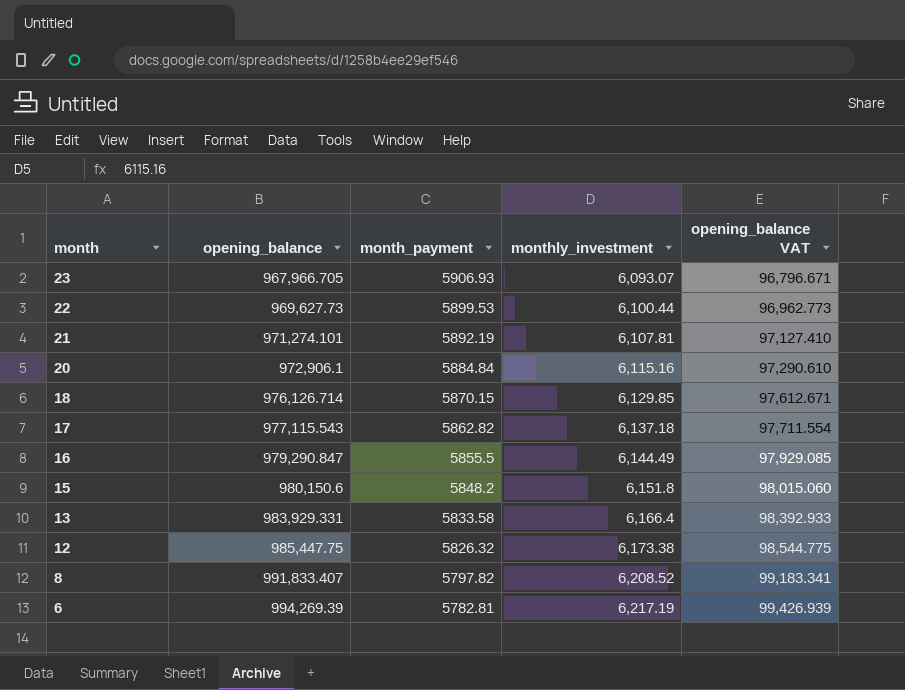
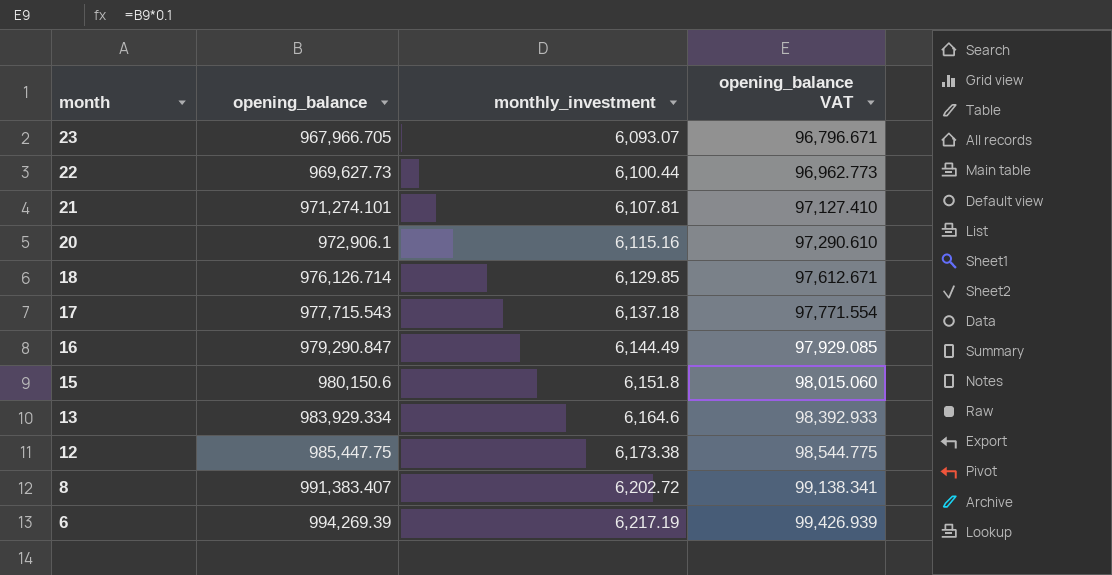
column month_payment | position: 3 -> none
17 | opening_balance: 977,115.543 -> 977,715.543
17 | opening_balance VAT: 97,711.554 -> 97,771.554
13 | opening_balance: 983,929.331 -> 983,929.334
13 | monthly_investment: 6,166.4 -> 6,164.6
8 | opening_balance: 991,833.407 -> 991,383.407
8 | monthly_investment: 6,208.52 -> 6,202.72
8 | opening_balance VAT: 99,183.341 -> 99,138.341

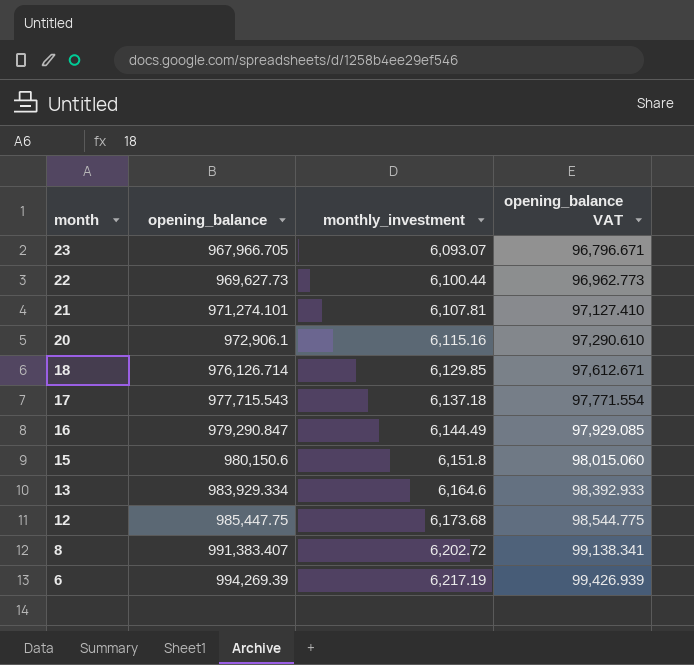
12 | monthly_investment: 6,173.38 -> 6,173.68

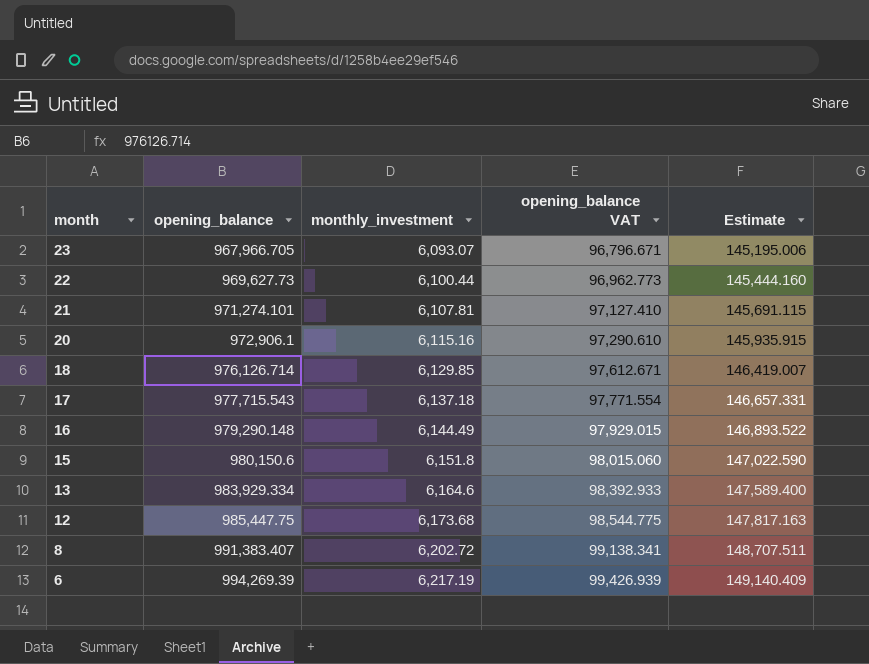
column Estimate | formula: none -> [opening_balance] * 0.15
16 | opening_balance: 979,290.847 -> 979,290.148
16 | opening_balance VAT: 97,929.085 -> 97,929.015

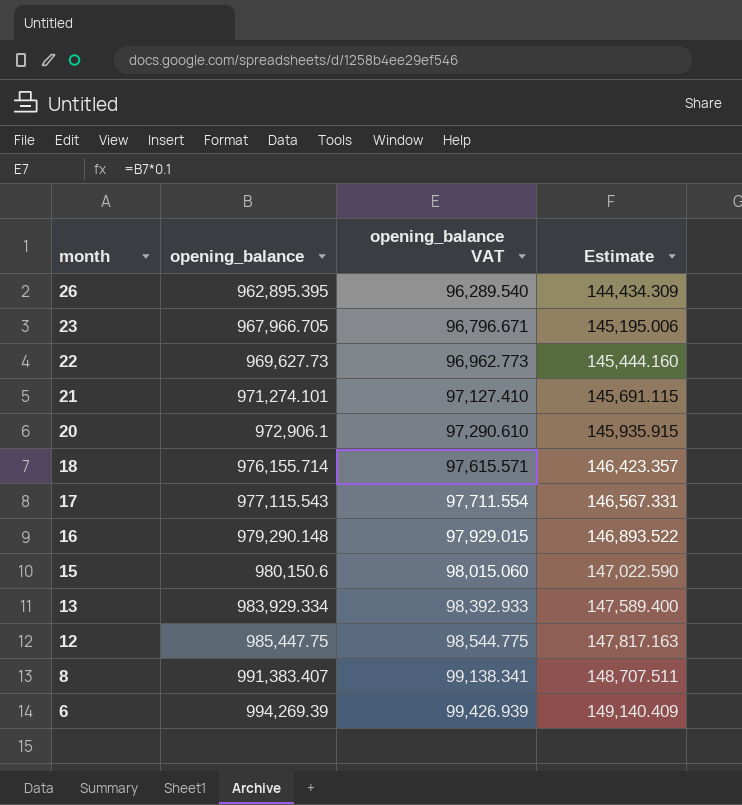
column monthly_investment | position: 3 -> none
row 26: none -> 962,895.395 | 96,289.540 | 144,434.309
18 | opening_balance: 976,126.714 -> 976,155.714
18 | opening_balance VAT: 97,612.671 -> 97,615.571
18 | Estimate: 146,419.007 -> 146,423.357
17 | opening_balance: 977,715.543 -> 977,115.543
17 | opening_balance VAT: 97,771.554 -> 97,711.554
17 | Estimate: 146,657.331 -> 146,567.331

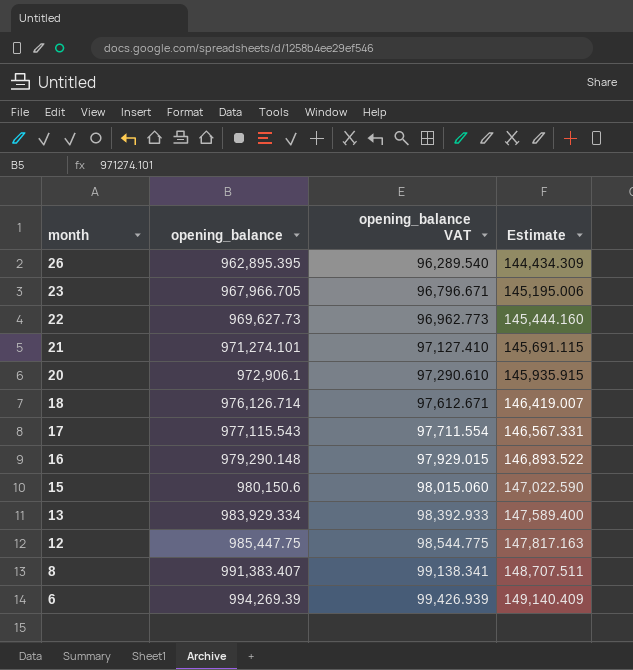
18 | opening_balance: 976,155.714 -> 976,126.714
18 | opening_balance VAT: 97,615.571 -> 97,612.671
18 | Estimate: 146,423.357 -> 146,419.007

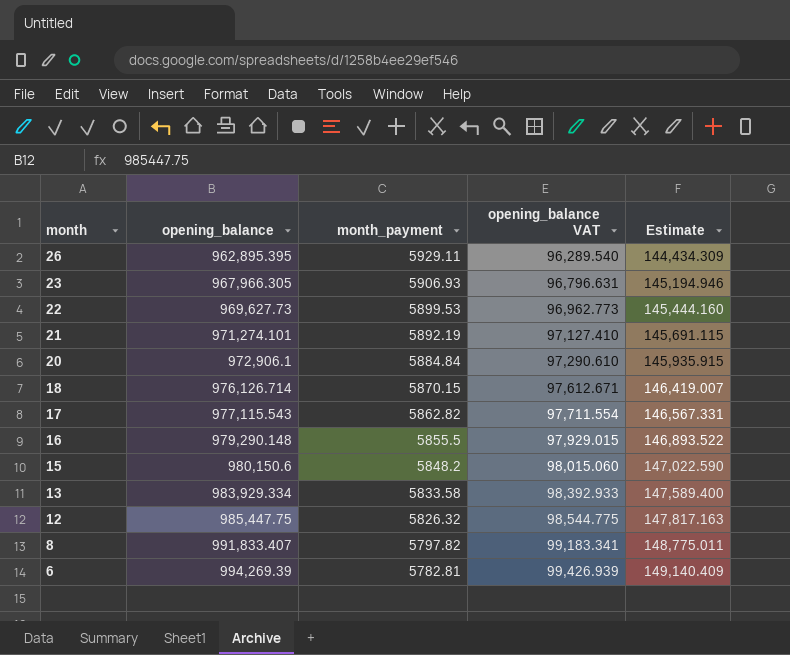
column month_payment | position: none -> 3
23 | opening_balance: 967,966.705 -> 967,966.305
23 | opening_balance VAT: 96,796.671 -> 96,796.631
23 | Estimate: 145,195.006 -> 145,194.946
8 | opening_balance: 991,383.407 -> 991,833.407
8 | opening_balance VAT: 99,138.341 -> 99,183.341
8 | Estimate: 148,707.511 -> 148,775.011

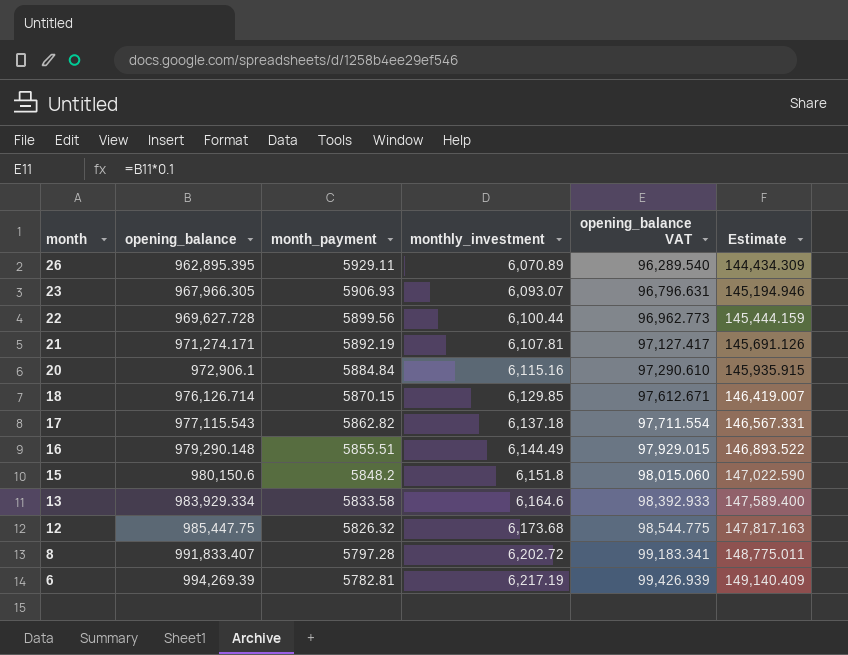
column monthly_investment | position: none -> 4
22 | opening_balance: 969,627.73 -> 969,627.728
22 | month_payment: 5899.53 -> 5899.56
22 | Estimate: 145,444.160 -> 145,444.159
21 | opening_balance: 971,274.101 -> 971,274.171
21 | opening_balance VAT: 97,127.410 -> 97,127.417
21 | Estimate: 145,691.115 -> 145,691.126
16 | month_payment: 5855.5 -> 5855.51
8 | month_payment: 5797.82 -> 5797.28

